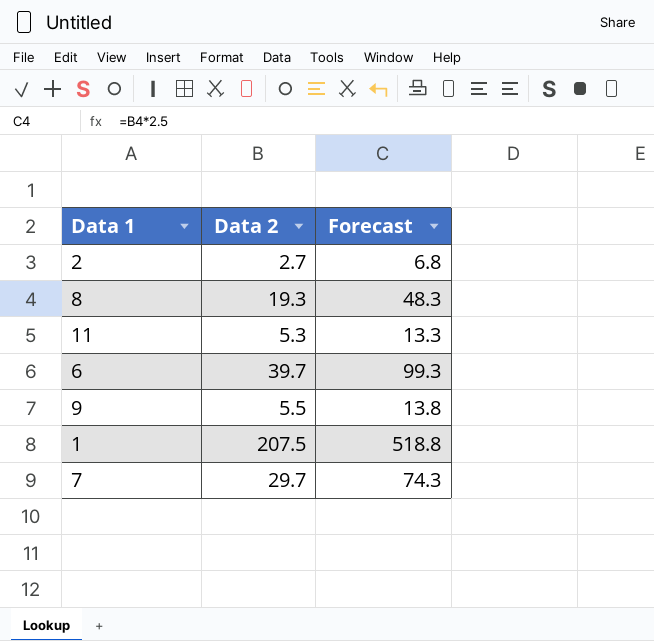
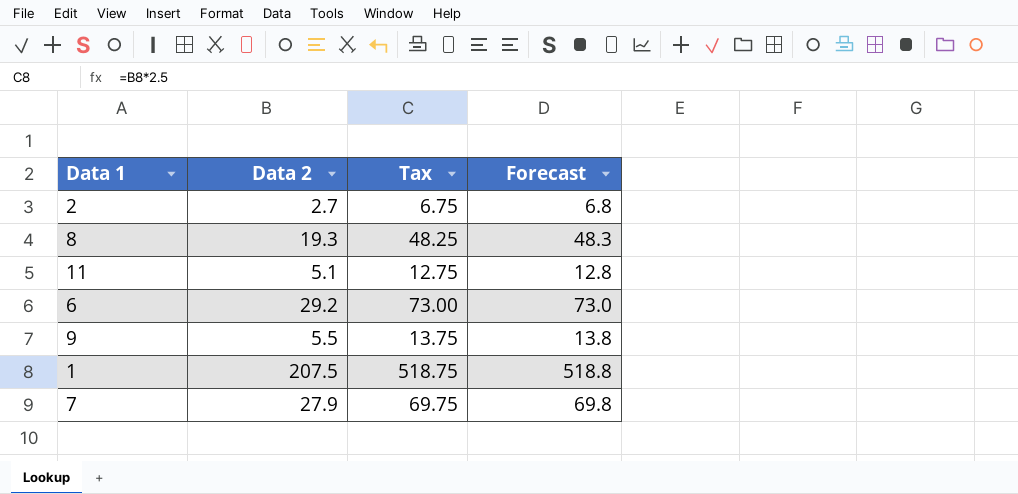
column Tax | formula: none -> [Data 2] * 2.5
11 | Data 2: 5.3 -> 5.1
11 | Forecast: 13.3 -> 12.8
6 | Data 2: 39.7 -> 29.2
6 | Forecast: 99.3 -> 73.0
7 | Data 2: 29.7 -> 27.9
7 | Forecast: 74.3 -> 69.8

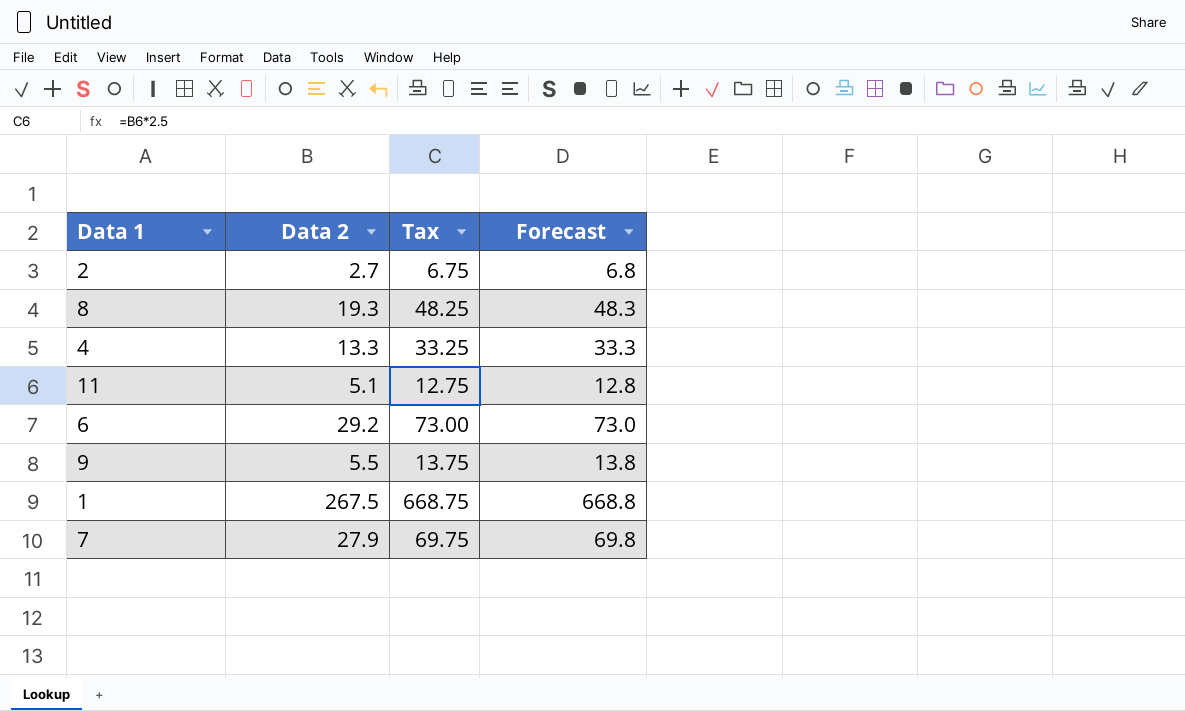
row 4: none -> 13.3 | 33.25 | 33.3
1 | Data 2: 207.5 -> 267.5
1 | Tax: 518.75 -> 668.75
1 | Forecast: 518.8 -> 668.8

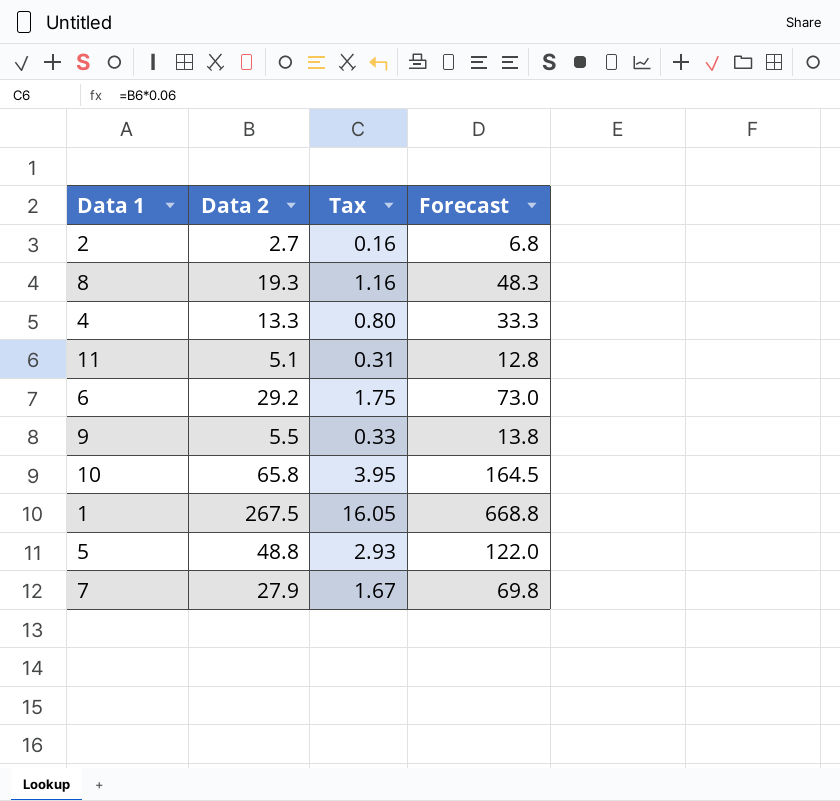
column Tax | formula: [Data 2] * 2.5 -> [Data 2] * 0.06
row 10: none -> 65.8 | 3.95 | 164.5
row 5: none -> 48.8 | 2.93 | 122.0

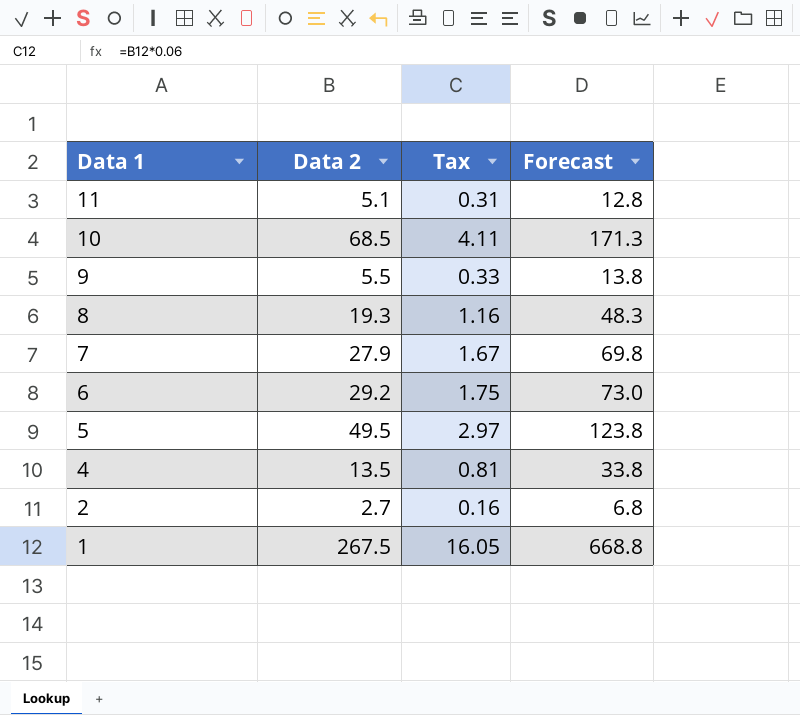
row order: none -> Data 1 descending
10 | Data 2: 65.8 -> 68.5
10 | Tax: 3.95 -> 4.11
10 | Forecast: 164.5 -> 171.3
5 | Data 2: 48.8 -> 49.5
5 | Tax: 2.93 -> 2.97
5 | Forecast: 122.0 -> 123.8
4 | Data 2: 13.3 -> 13.5
4 | Tax: 0.80 -> 0.81
4 | Forecast: 33.3 -> 33.8

